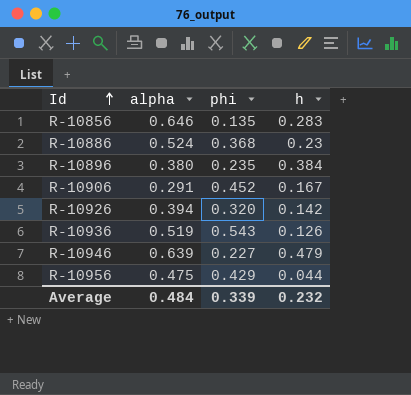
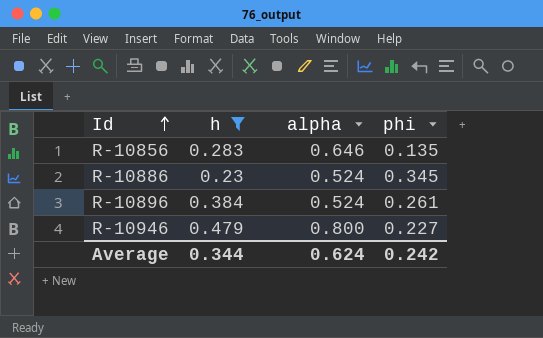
filter: none -> h >= 0.23
column h | position: 4 -> 2
R-10886 | phi: 0.368 -> 0.345
R-10896 | alpha: 0.380 -> 0.524
R-10896 | phi: 0.235 -> 0.261
R-10946 | alpha: 0.639 -> 0.800
Average | h: 0.232 -> 0.344
Average | alpha: 0.484 -> 0.624
Average | phi: 0.339 -> 0.242

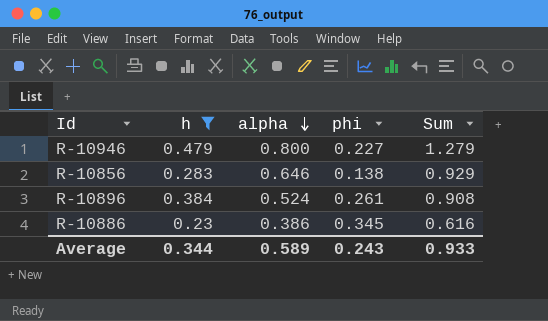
row order: Id ascending -> alpha descending
column Sum | formula: none -> [h] + [alpha]
R-10856 | phi: 0.135 -> 0.138
R-10886 | alpha: 0.524 -> 0.386
Average | alpha: 0.624 -> 0.589
Average | phi: 0.242 -> 0.243

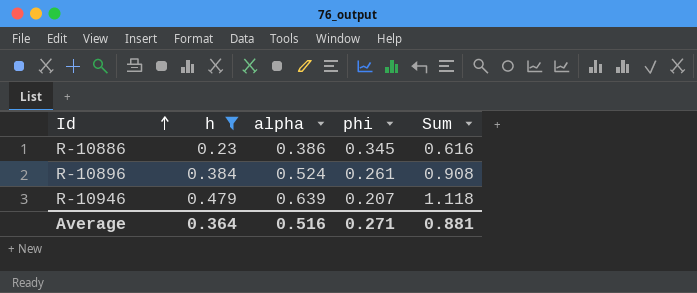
row order: alpha descending -> Id ascending
row R-10856: 0.283 | 0.646 | 0.138 | 0.929 -> none
R-10946 | alpha: 0.800 -> 0.639
R-10946 | phi: 0.227 -> 0.207
R-10946 | Sum: 1.279 -> 1.118
Average | h: 0.344 -> 0.364
Average | alpha: 0.589 -> 0.516
Average | phi: 0.243 -> 0.271
Average | Sum: 0.933 -> 0.881

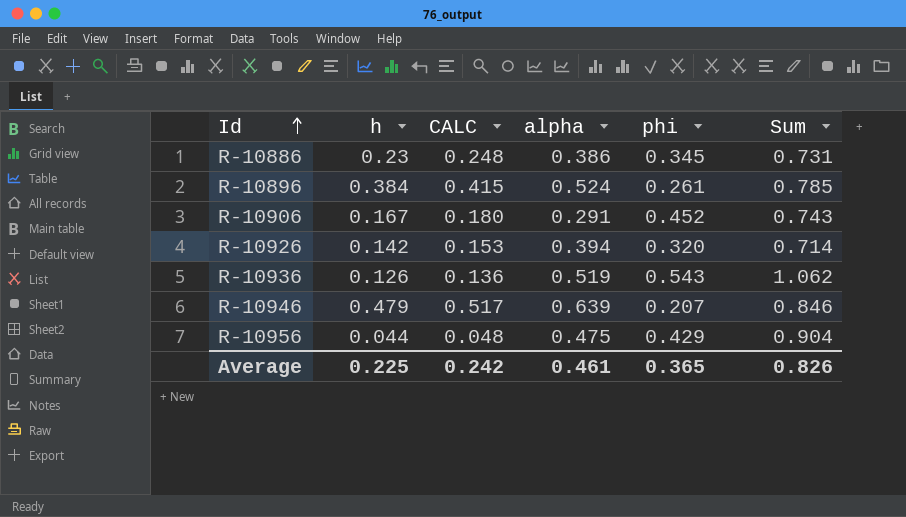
filter: h >= 0.23 -> none
column CALC | formula: none -> [h] * 1.08
column Sum | formula: [h] + [alpha] -> [alpha] + [phi]
Average | h: 0.364 -> 0.225
Average | alpha: 0.516 -> 0.461
Average | phi: 0.271 -> 0.365
Average | Sum: 0.881 -> 0.826

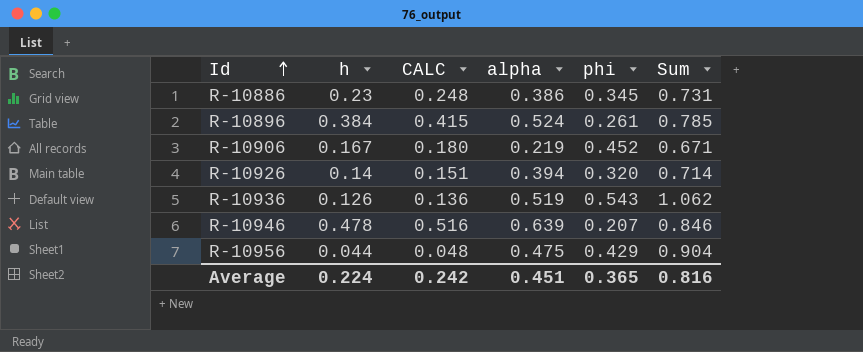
R-10906 | alpha: 0.291 -> 0.219
R-10906 | Sum: 0.743 -> 0.671
R-10926 | h: 0.142 -> 0.14
R-10926 | CALC: 0.153 -> 0.151
R-10946 | h: 0.479 -> 0.478
R-10946 | CALC: 0.517 -> 0.516
Average | h: 0.225 -> 0.224
Average | alpha: 0.461 -> 0.451
Average | Sum: 0.826 -> 0.816

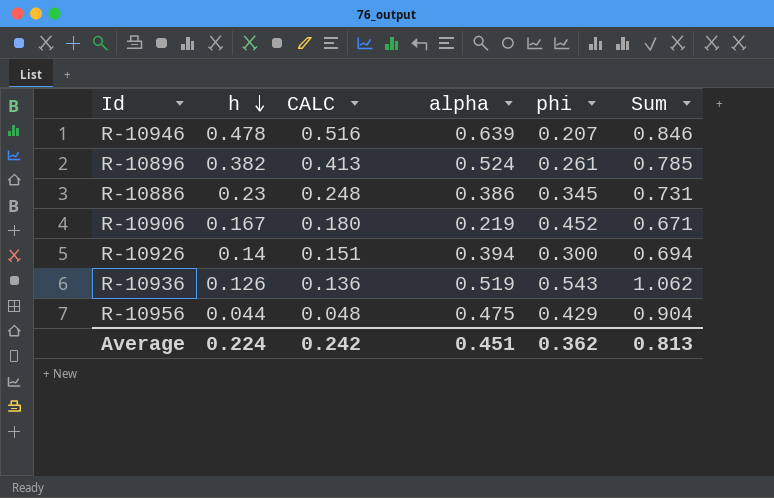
row order: Id ascending -> h descending
R-10896 | h: 0.384 -> 0.382
R-10896 | CALC: 0.415 -> 0.413
R-10926 | phi: 0.320 -> 0.300
R-10926 | Sum: 0.714 -> 0.694
Average | phi: 0.365 -> 0.362
Average | Sum: 0.816 -> 0.813

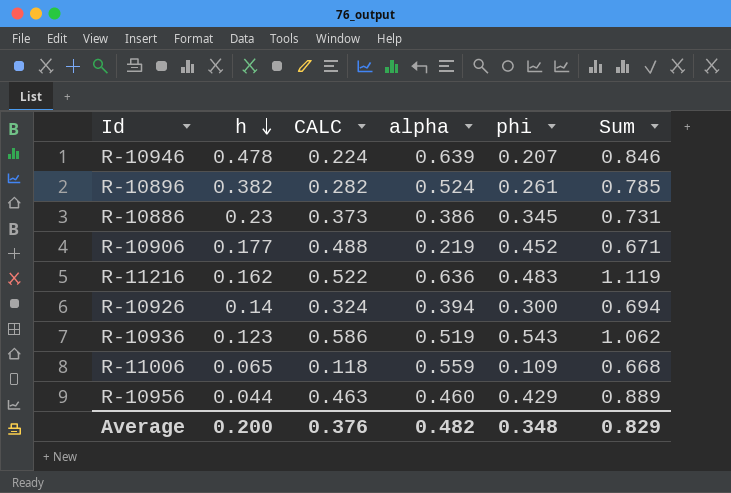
column CALC | formula: [h] * 1.08 -> [phi] * 1.08
R-10906 | h: 0.167 -> 0.177
row R-11216: none -> 0.162 | 0.522 | 0.636 | 0.483 | 1.119
R-10936 | h: 0.126 -> 0.123
row R-11006: none -> 0.065 | 0.118 | 0.559 | 0.109 | 0.668
R-10956 | alpha: 0.475 -> 0.460
R-10956 | Sum: 0.904 -> 0.889
Average | h: 0.224 -> 0.200
Average | CALC: 0.242 -> 0.376
Average | alpha: 0.451 -> 0.482
Average | phi: 0.362 -> 0.348
Average | Sum: 0.813 -> 0.829

